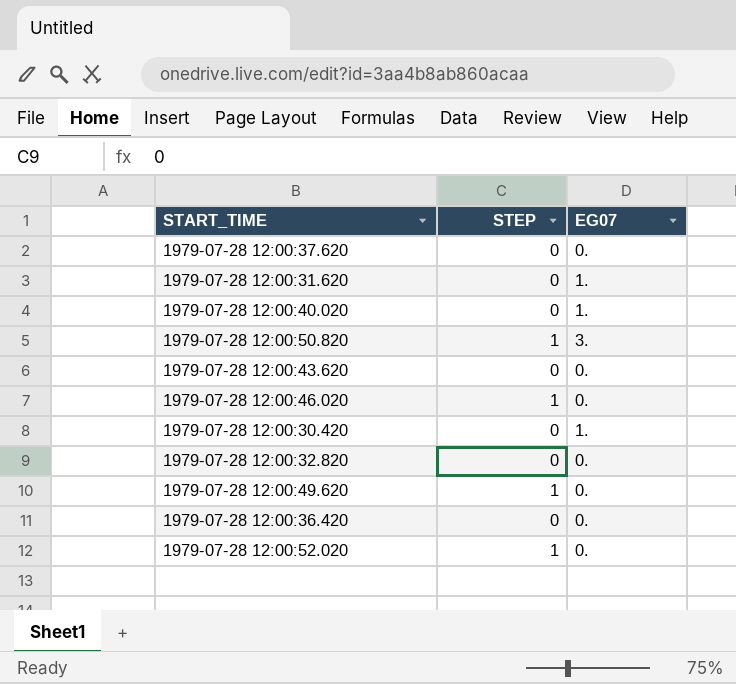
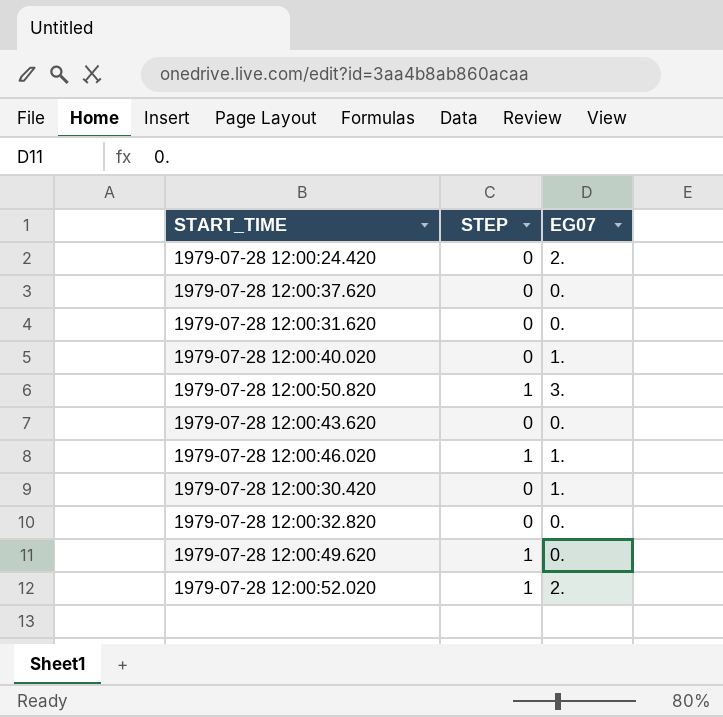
row 1979-07-28 12:00:36.420: 0 | 0. -> none
row 1979-07-28 12:00:24.420: none -> 0 | 2.
1979-07-28 12:00:31.620 | EG07: 1. -> 0.
1979-07-28 12:00:46.020 | EG07: 0. -> 1.
1979-07-28 12:00:52.020 | EG07: 0. -> 2.

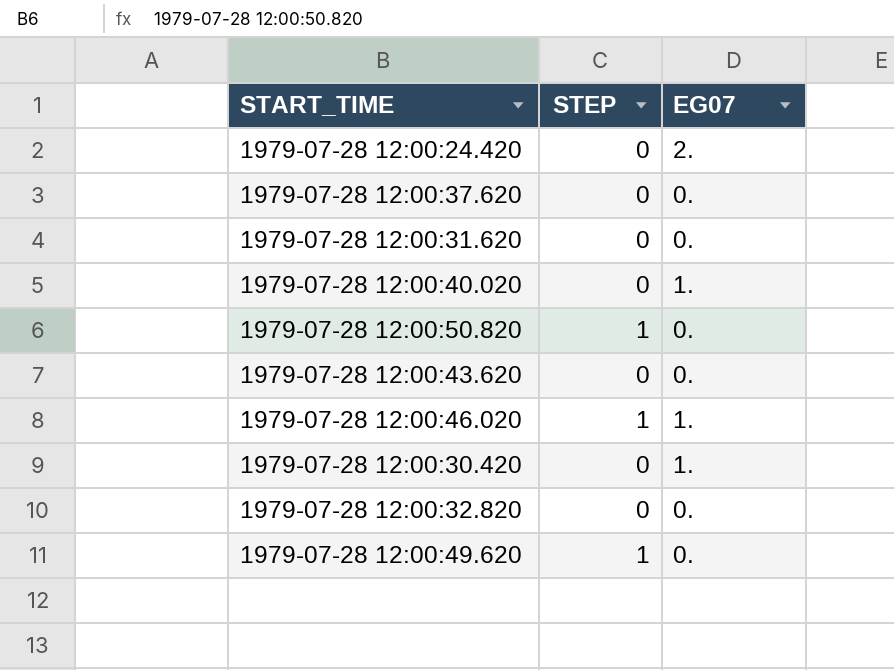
row 1979-07-28 12:00:52.020: 1 | 2. -> none
1979-07-28 12:00:50.820 | EG07: 3. -> 0.

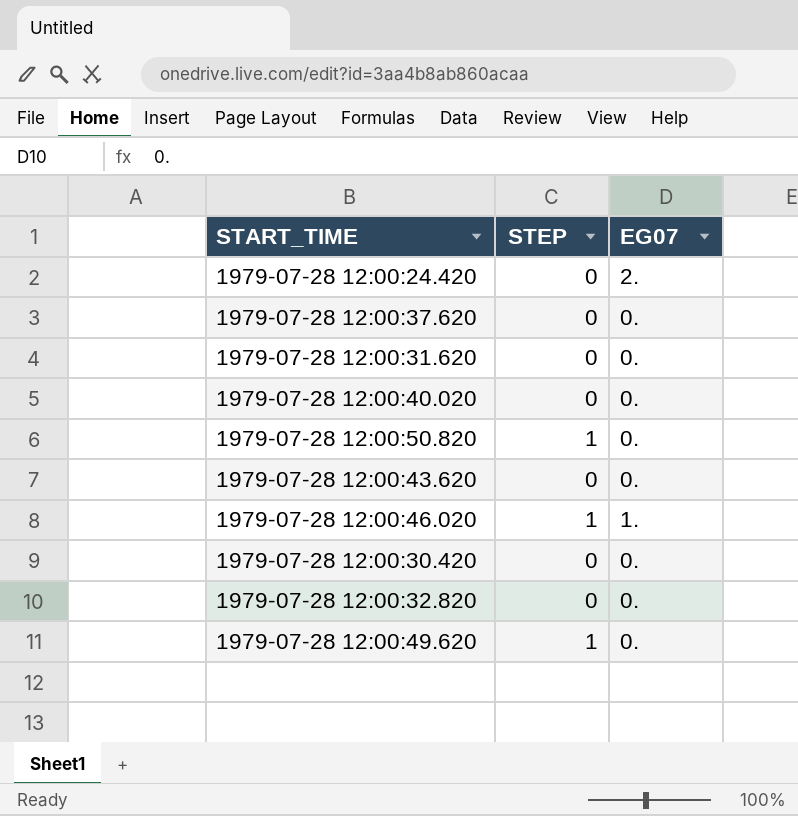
1979-07-28 12:00:40.020 | EG07: 1. -> 0.
1979-07-28 12:00:30.420 | EG07: 1. -> 0.

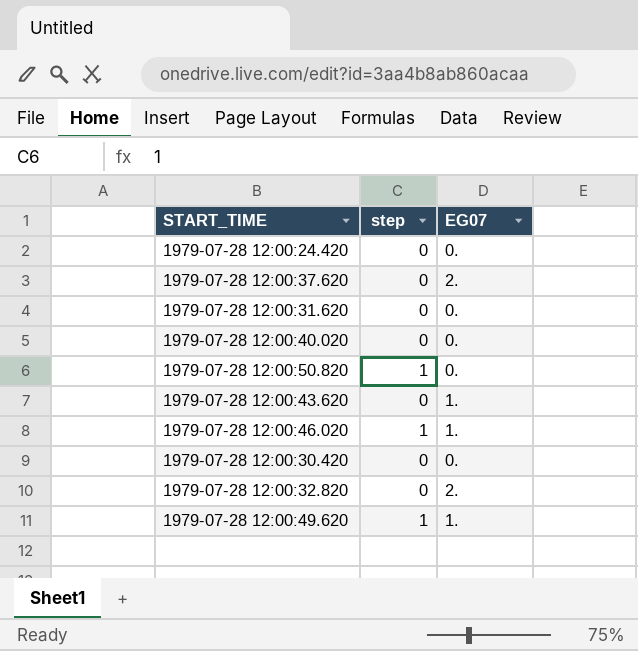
column name: STEP -> step
1979-07-28 12:00:24.420 | EG07: 2. -> 0.
1979-07-28 12:00:37.620 | EG07: 0. -> 2.
1979-07-28 12:00:43.620 | EG07: 0. -> 1.
1979-07-28 12:00:32.820 | EG07: 0. -> 2.
1979-07-28 12:00:49.620 | EG07: 0. -> 1.

